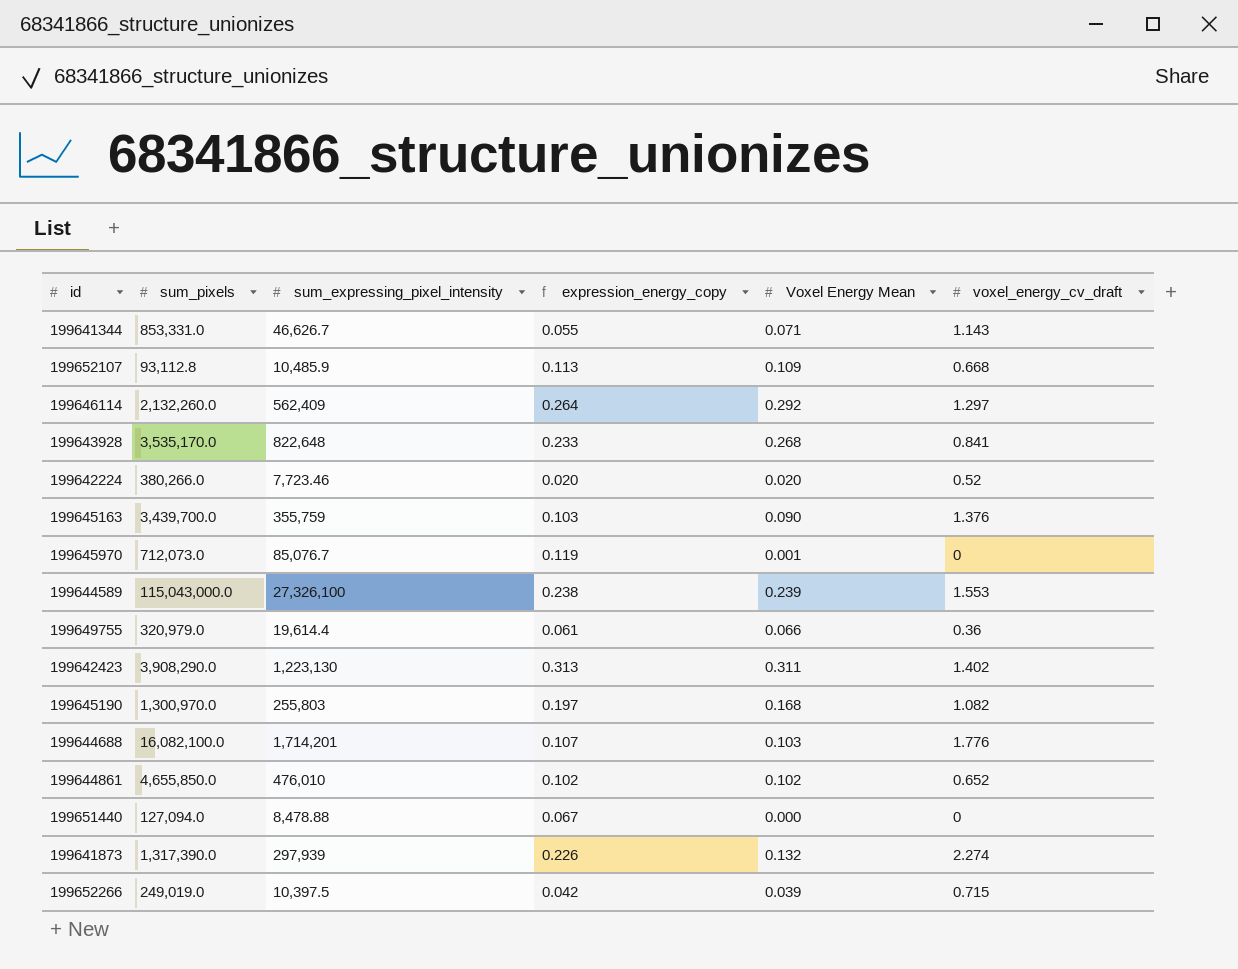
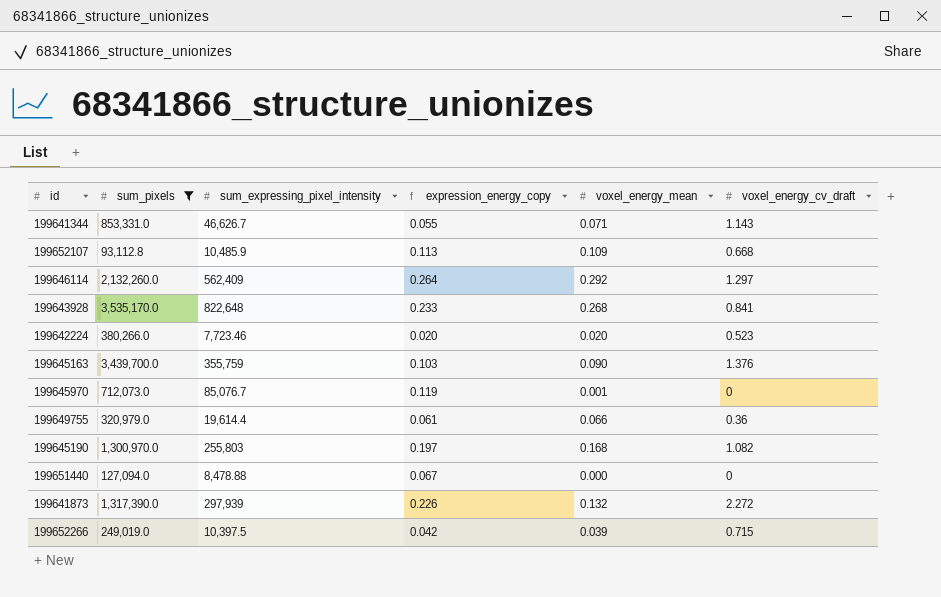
filter: none -> sum_pixels <= 3,535,170.0
column name: Voxel Energy Mean -> voxel_energy_mean
199642224 | voxel_energy_cv_draft: 0.52 -> 0.523
199641873 | voxel_energy_cv_draft: 2.274 -> 2.272

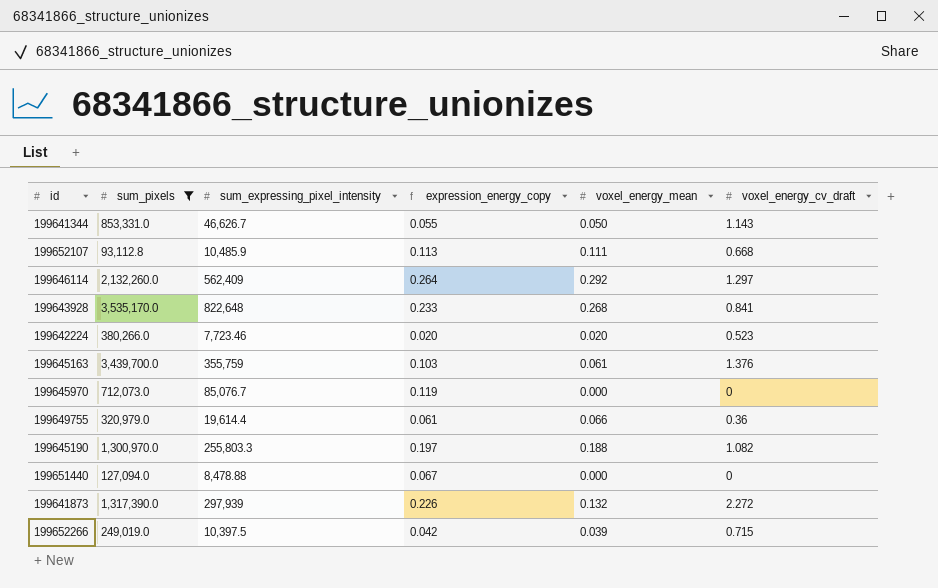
199641344 | voxel_energy_mean: 0.071 -> 0.050
199652107 | voxel_energy_mean: 0.109 -> 0.111
199645163 | voxel_energy_mean: 0.090 -> 0.061
199645970 | voxel_energy_mean: 0.001 -> 0.000
199645190 | sum_expressing_pixel_intensity: 255,803 -> 255,803.3
199645190 | voxel_energy_mean: 0.168 -> 0.188

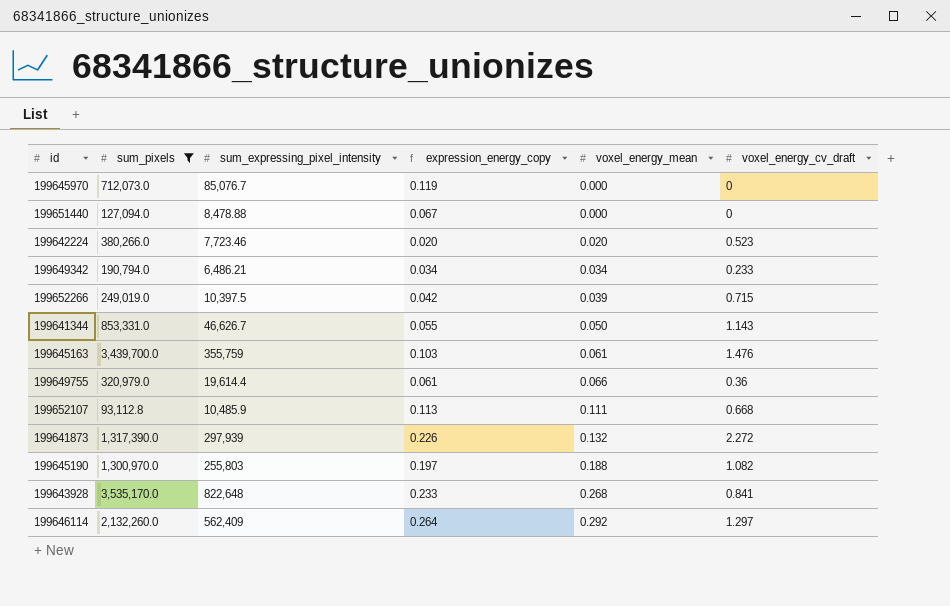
row order: none -> voxel_energy_mean ascending
row 199649342: none -> 190,794.0 | 6,486.21 | 0.034 | 0.034 | 0.233
199645163 | voxel_energy_cv_draft: 1.376 -> 1.476
199645190 | sum_expressing_pixel_intensity: 255,803.3 -> 255,803

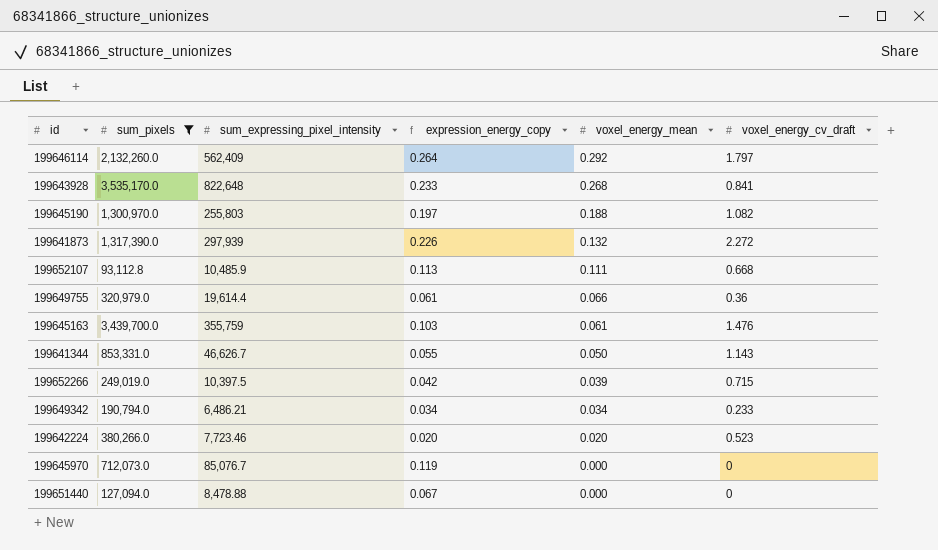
row order: voxel_energy_mean ascending -> voxel_energy_mean descending
199646114 | voxel_energy_cv_draft: 1.297 -> 1.797

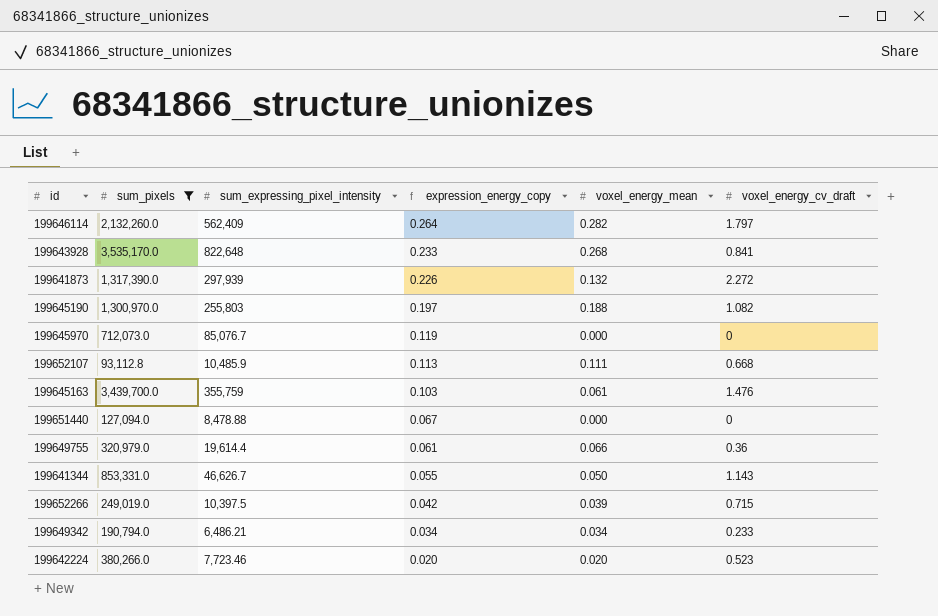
row order: voxel_energy_mean descending -> expression_energy_copy descending
199646114 | voxel_energy_mean: 0.292 -> 0.282

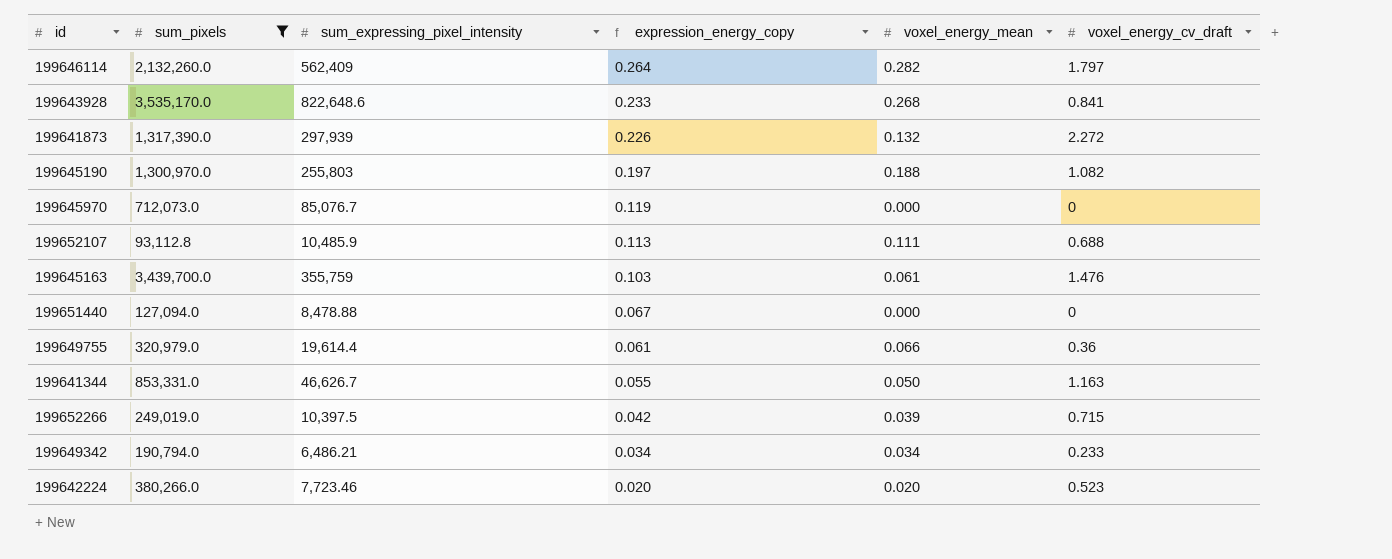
199643928 | sum_expressing_pixel_intensity: 822,648 -> 822,648.6
199652107 | voxel_energy_cv_draft: 0.668 -> 0.688
199641344 | voxel_energy_cv_draft: 1.143 -> 1.163

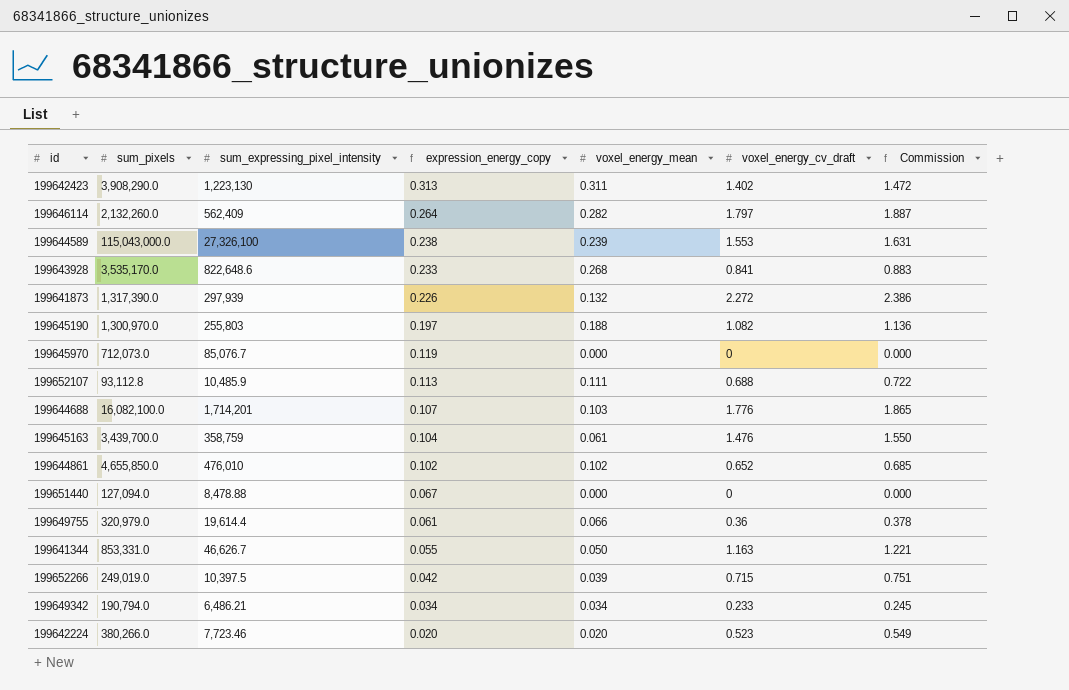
filter: sum_pixels <= 3,535,170.0 -> none
column Commission | formula: none -> [voxel_energy_cv_draft] * 1.05
199645163 | sum_expressing_pixel_intensity: 355,759 -> 358,759
199645163 | expression_energy_copy: 0.103 -> 0.104

